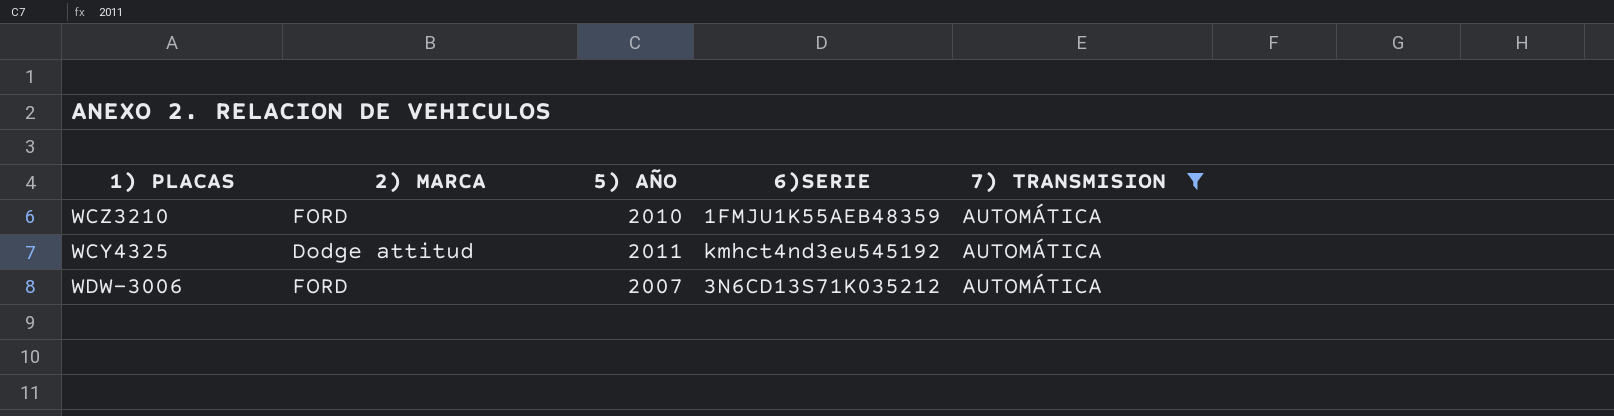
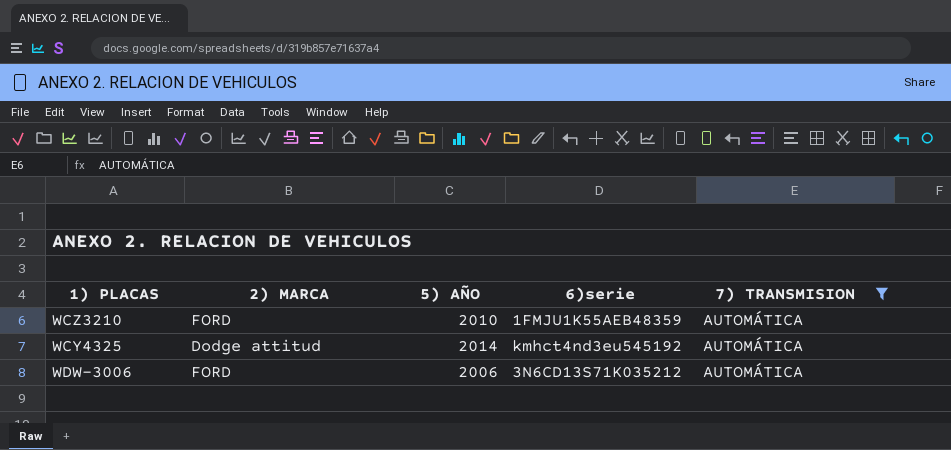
column name: 6)SERIE -> 6)serie
WCY4325 | 5) AÑO: 2011 -> 2014
WDW-3006 | 5) AÑO: 2007 -> 2006

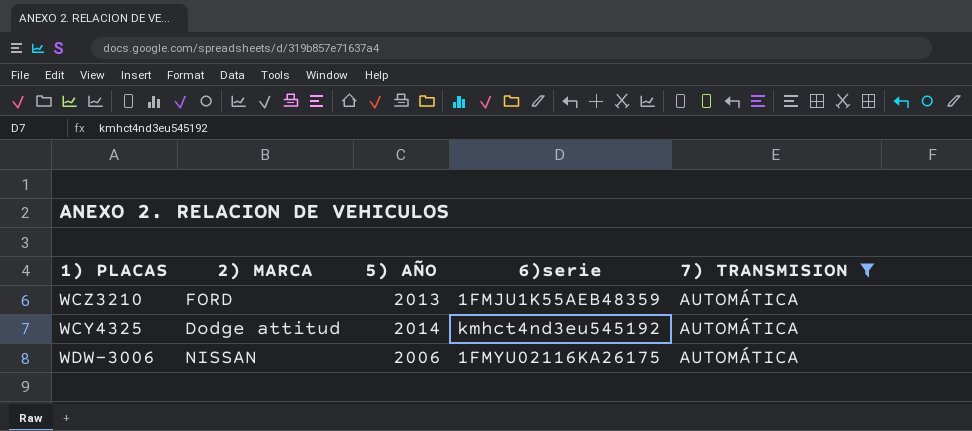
WCZ3210 | 5) AÑO: 2010 -> 2013
WDW-3006 | 2) MARCA: FORD -> NISSAN
WDW-3006 | 6)serie: 3N6CD13S71K035212 -> 1FMYU02116KA26175

